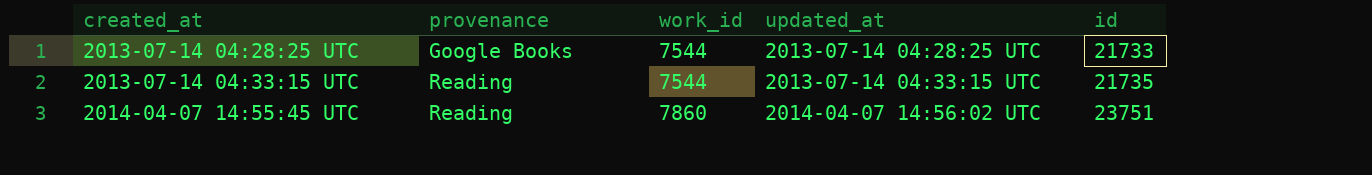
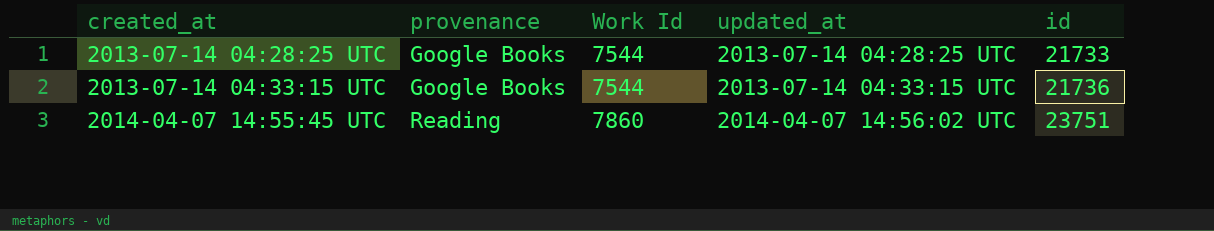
column name: work_id -> Work Id
2013-07-14 04:33:15 UTC | provenance: Reading -> Google Books
2013-07-14 04:33:15 UTC | id: 21735 -> 21736

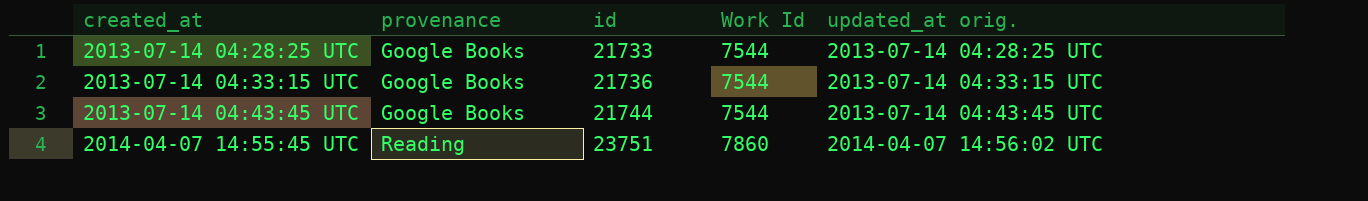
column id | position: 5 -> 3
column name: updated_at -> updated_at orig.
row 2013-07-14 04:43:45 UTC: none -> Google Books | 21744 | 7544 | 2013-07-14 04:43:45 UTC

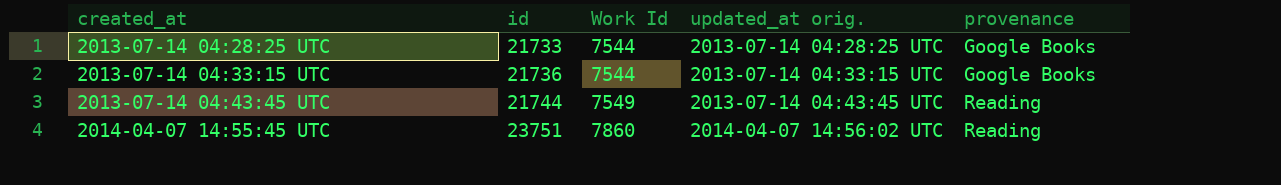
column provenance | position: 2 -> 5
2013-07-14 04:43:45 UTC | Work Id: 7544 -> 7549
2013-07-14 04:43:45 UTC | provenance: Google Books -> Reading

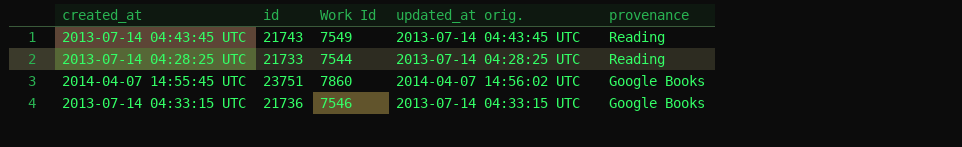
row order: created_at ascending -> provenance descending
2013-07-14 04:43:45 UTC | id: 21744 -> 21743
2013-07-14 04:28:25 UTC | provenance: Google Books -> Reading
2014-04-07 14:55:45 UTC | provenance: Reading -> Google Books
2013-07-14 04:33:15 UTC | Work Id: 7544 -> 7546

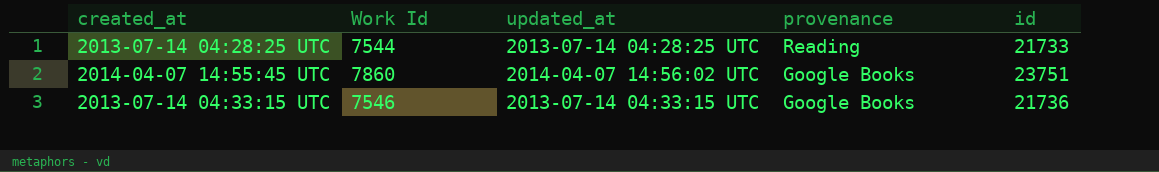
column name: updated_at orig. -> updated_at
column id | position: 2 -> 5
row 2013-07-14 04:43:45 UTC: 21743 | 7549 | 2013-07-14 04:43:45 UTC | Reading -> none

